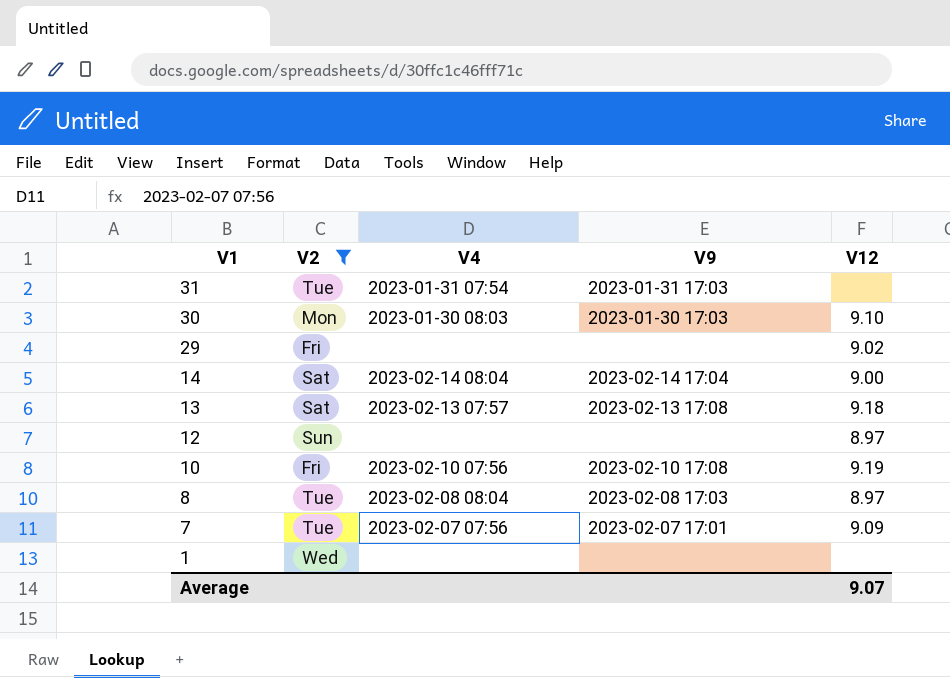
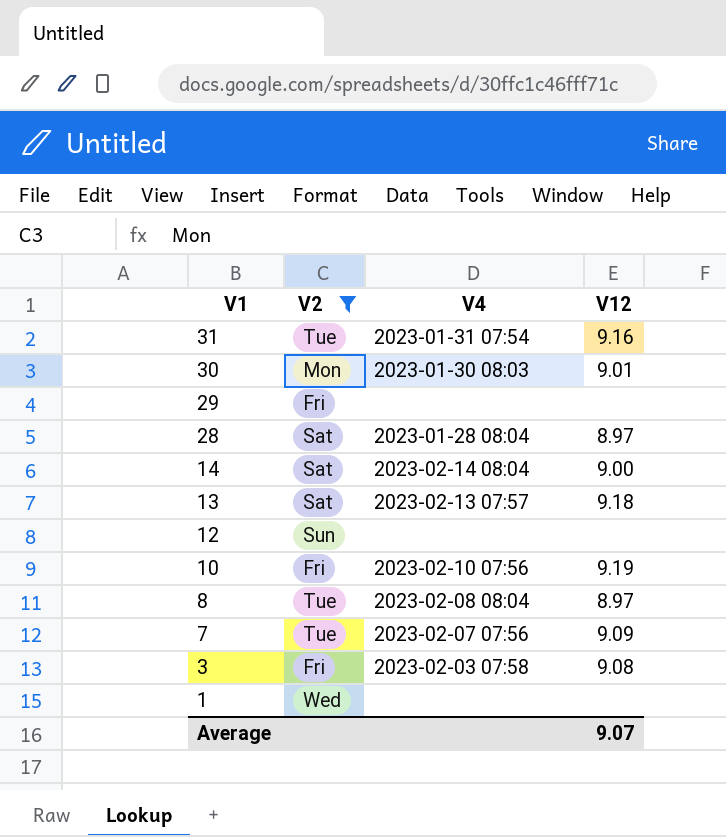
column V9 | position: 4 -> none
31 | V12: none -> 9.16
30 | V12: 9.10 -> 9.01
29 | V12: 9.02 -> none
row 28: none -> Sat | 2023-01-28 08:04 | 8.97
12 | V12: 8.97 -> none
row 3: none -> Fri | 2023-02-03 07:58 | 9.08

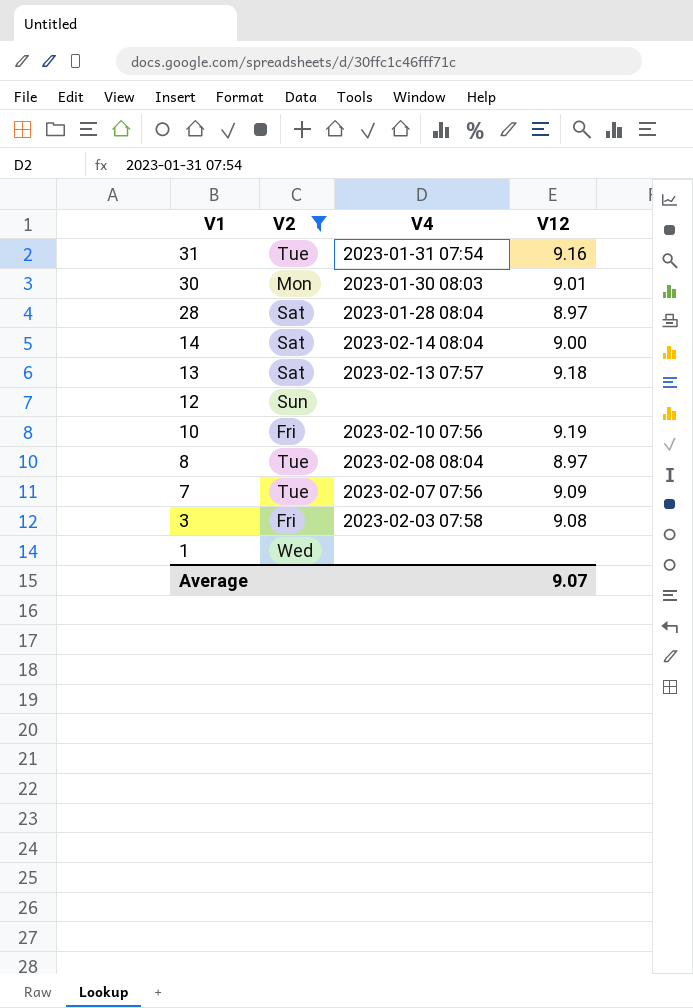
row 29: Fri | none | none -> none

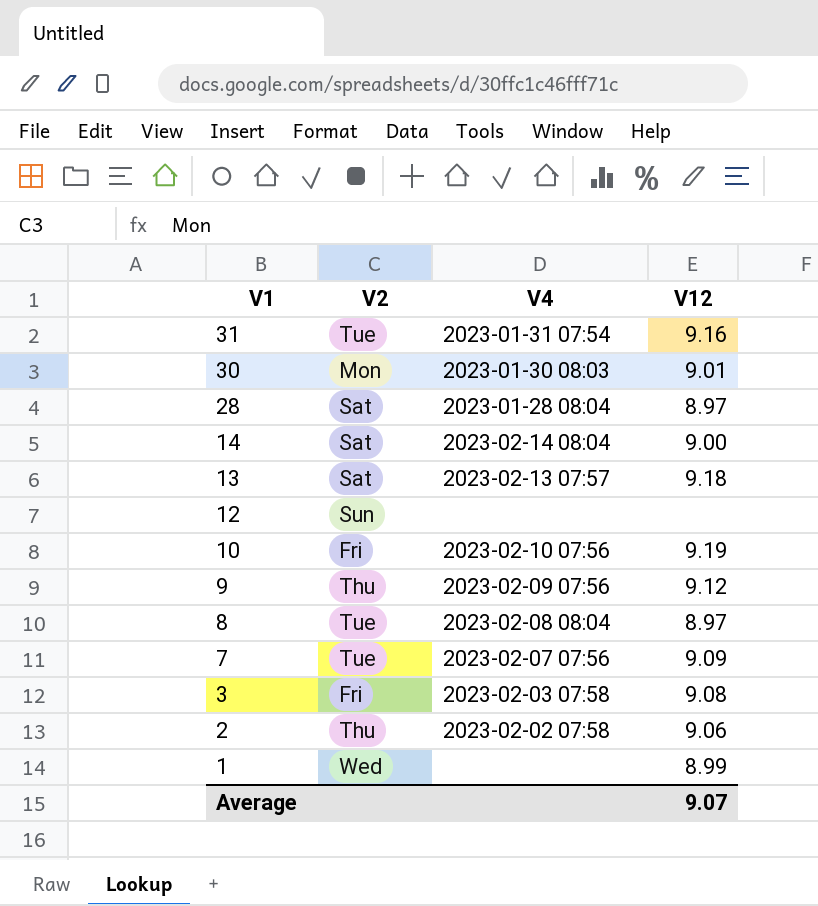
filter: V2 != Thu -> none
1 | V12: none -> 8.99

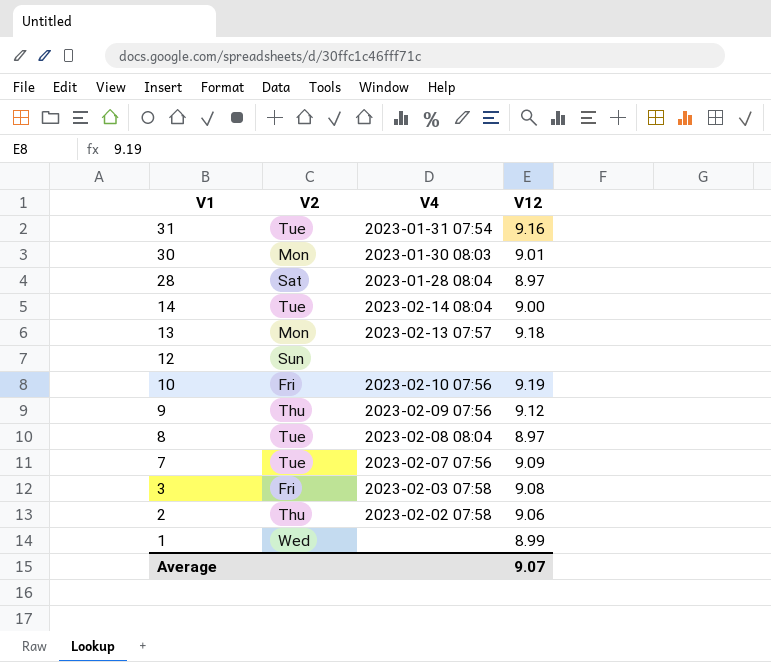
14 | V2: Sat -> Tue
13 | V2: Sat -> Mon

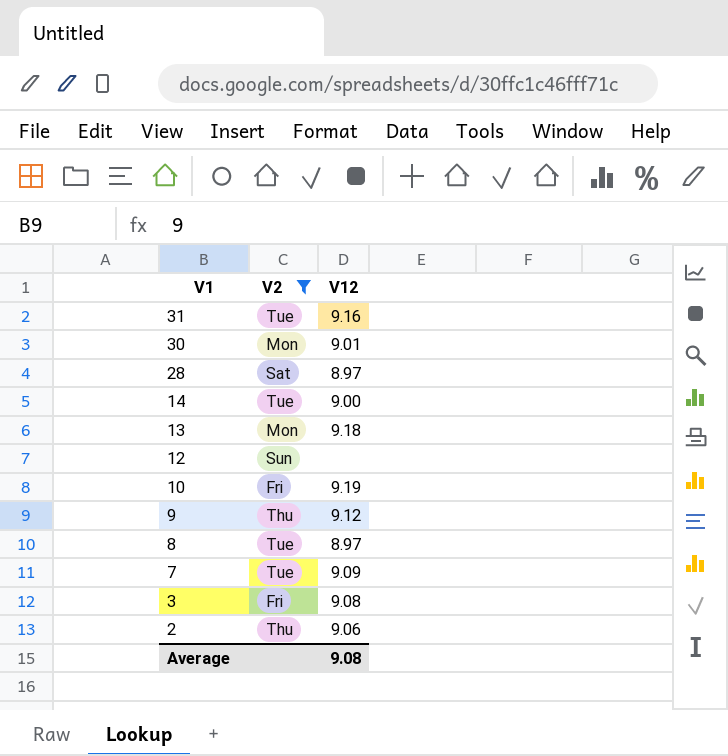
filter: none -> V2 != Wed
column V4 | position: 3 -> none
Average | V12: 9.07 -> 9.08

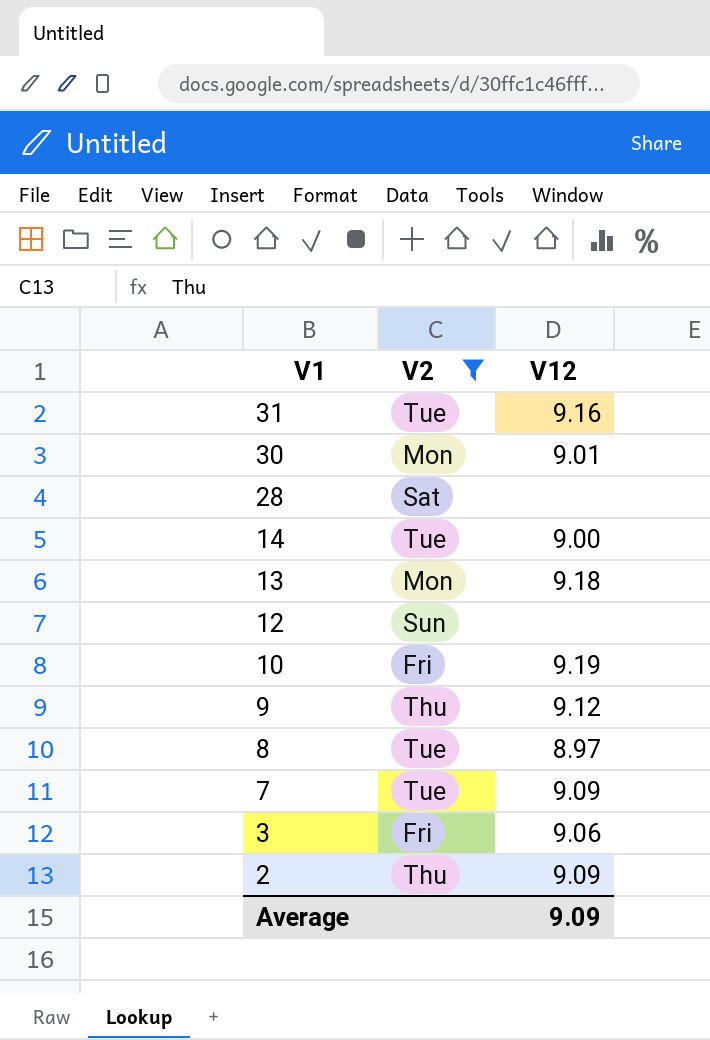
28 | V12: 8.97 -> none
3 | V12: 9.08 -> 9.06
2 | V12: 9.06 -> 9.09
Average | V12: 9.08 -> 9.09

